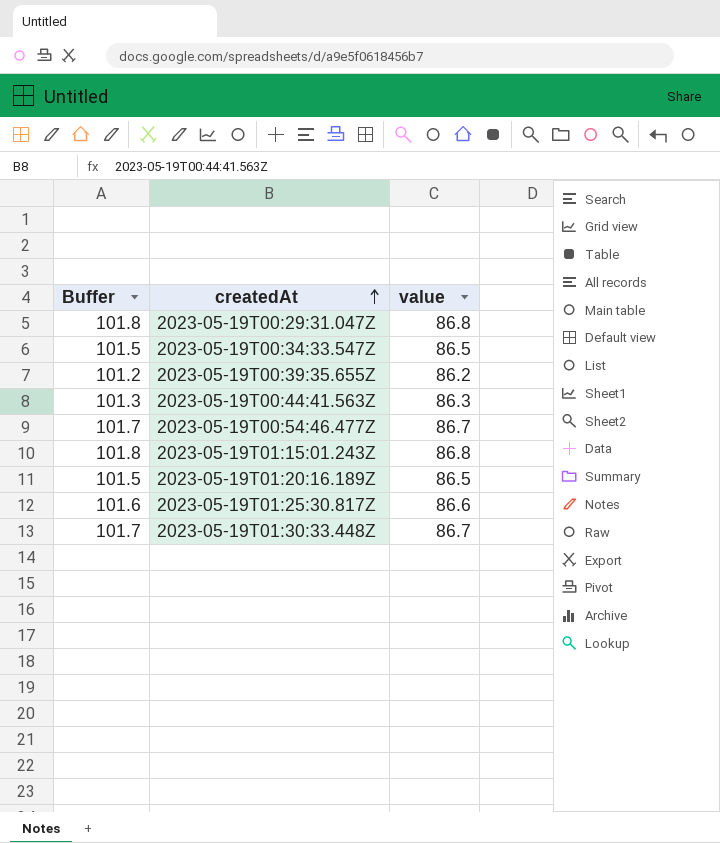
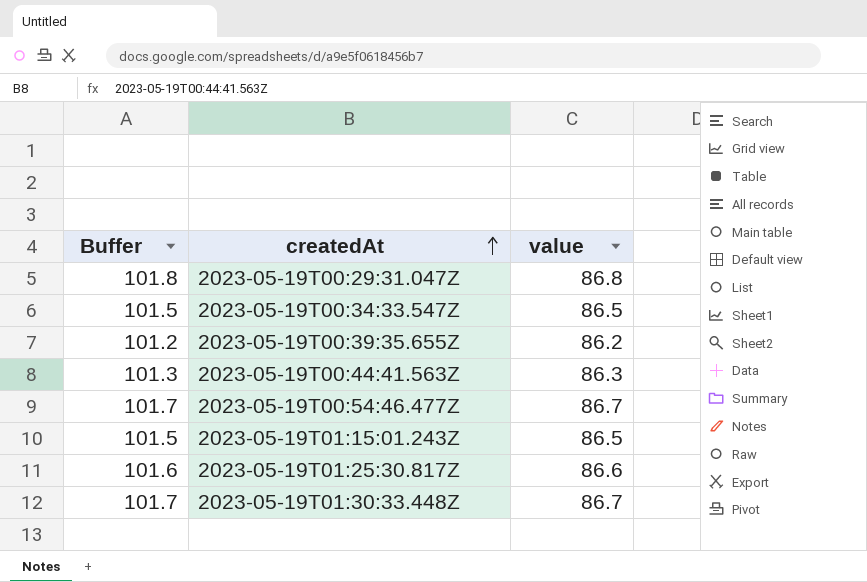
row 2023-05-19T01:20:16.189Z: 101.5 | 86.5 -> none
2023-05-19T01:15:01.243Z | Buffer: 101.8 -> 101.5
2023-05-19T01:15:01.243Z | value: 86.8 -> 86.5

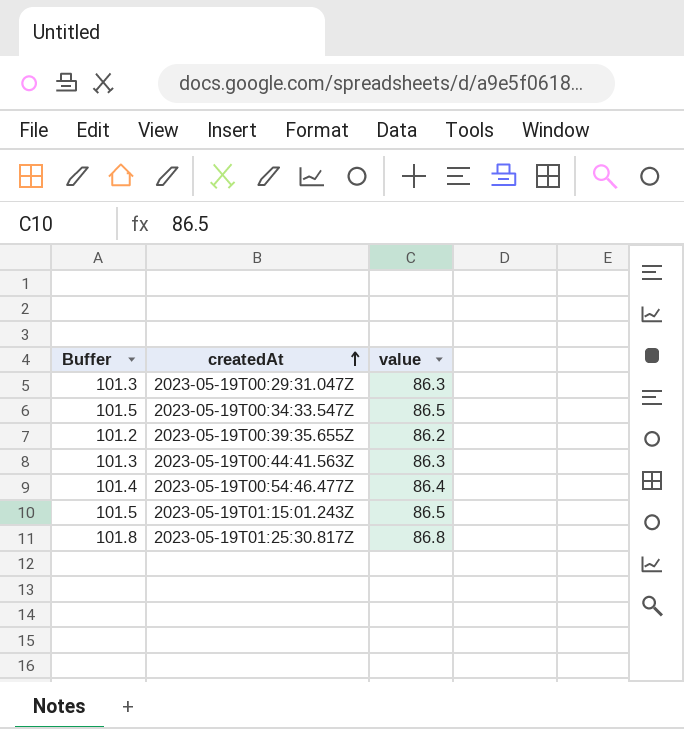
row 2023-05-19T01:30:33.448Z: 101.7 | 86.7 -> none
2023-05-19T00:29:31.047Z | Buffer: 101.8 -> 101.3
2023-05-19T00:29:31.047Z | value: 86.8 -> 86.3
2023-05-19T00:54:46.477Z | Buffer: 101.7 -> 101.4
2023-05-19T00:54:46.477Z | value: 86.7 -> 86.4
2023-05-19T01:25:30.817Z | Buffer: 101.6 -> 101.8
2023-05-19T01:25:30.817Z | value: 86.6 -> 86.8

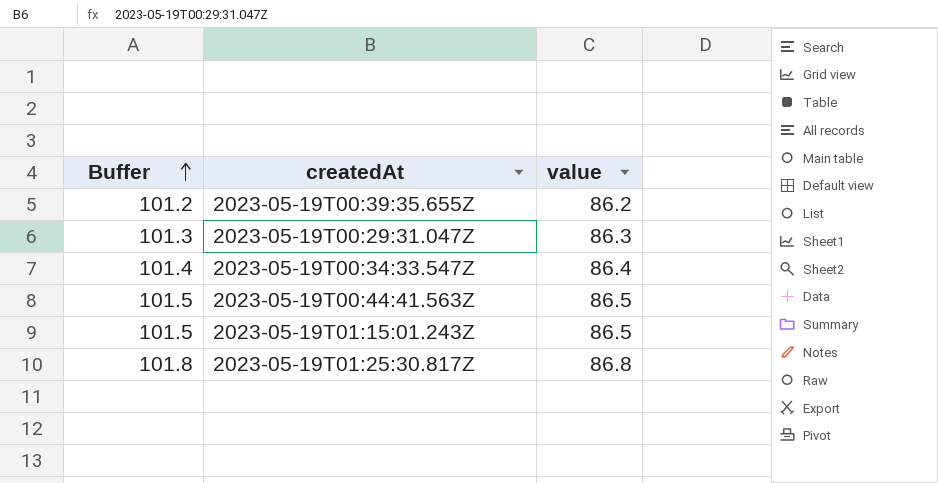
row order: createdAt ascending -> Buffer ascending
row 2023-05-19T00:54:46.477Z: 101.4 | 86.4 -> none
2023-05-19T00:34:33.547Z | Buffer: 101.5 -> 101.4
2023-05-19T00:34:33.547Z | value: 86.5 -> 86.4
2023-05-19T00:44:41.563Z | Buffer: 101.3 -> 101.5
2023-05-19T00:44:41.563Z | value: 86.3 -> 86.5

